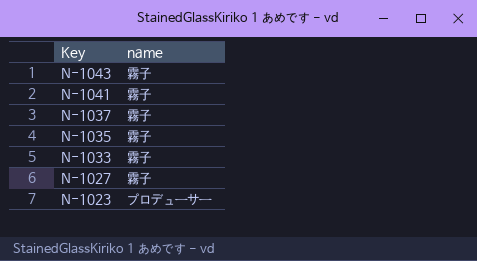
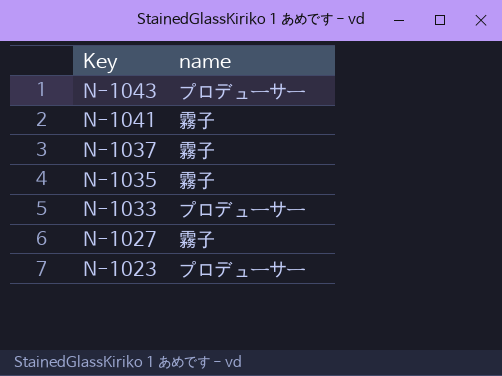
N-1043 | name: 霧子 -> プロデューサー
N-1033 | name: 霧子 -> プロデューサー

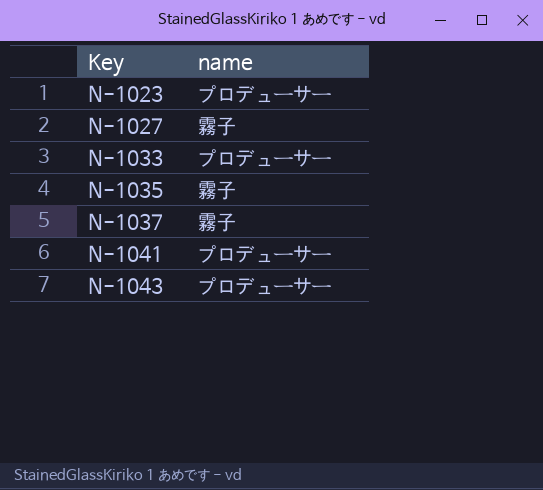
row order: Key descending -> Key ascending
N-1041 | name: 霧子 -> プロデューサー

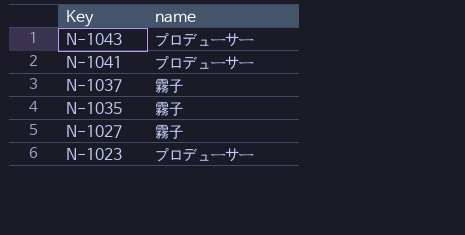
row order: Key ascending -> Key descending
row N-1033: プロデューサー -> none

